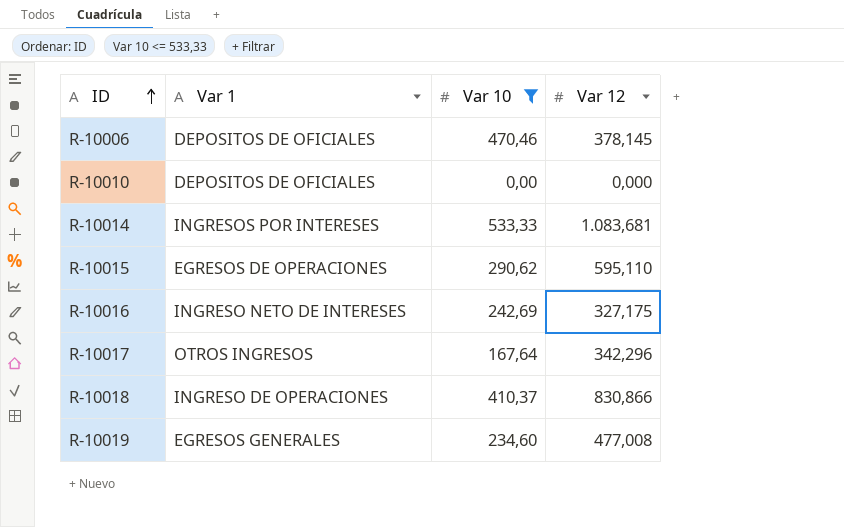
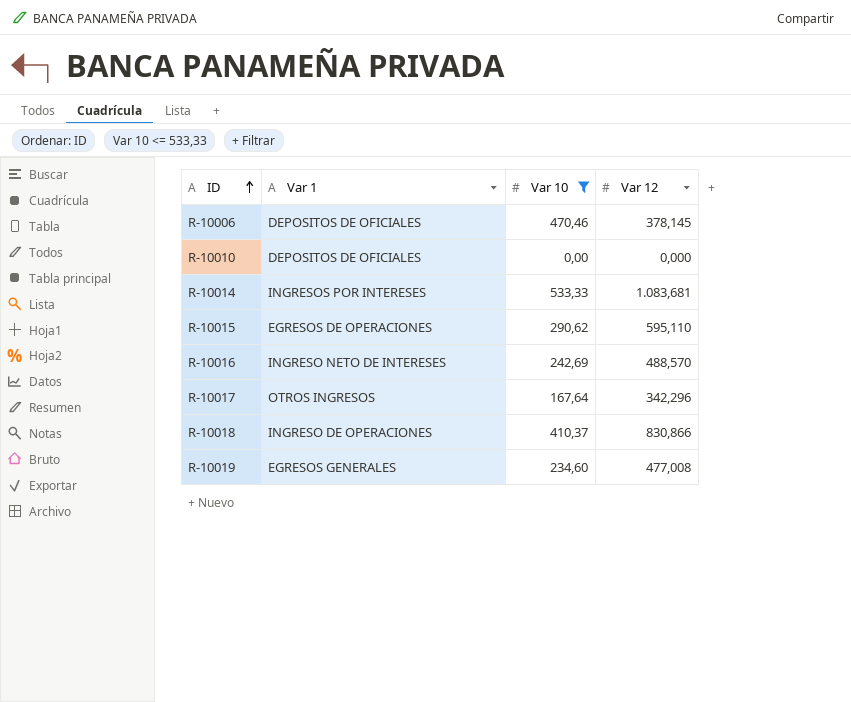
R-10016 | Var 12: 327,175 -> 488,570

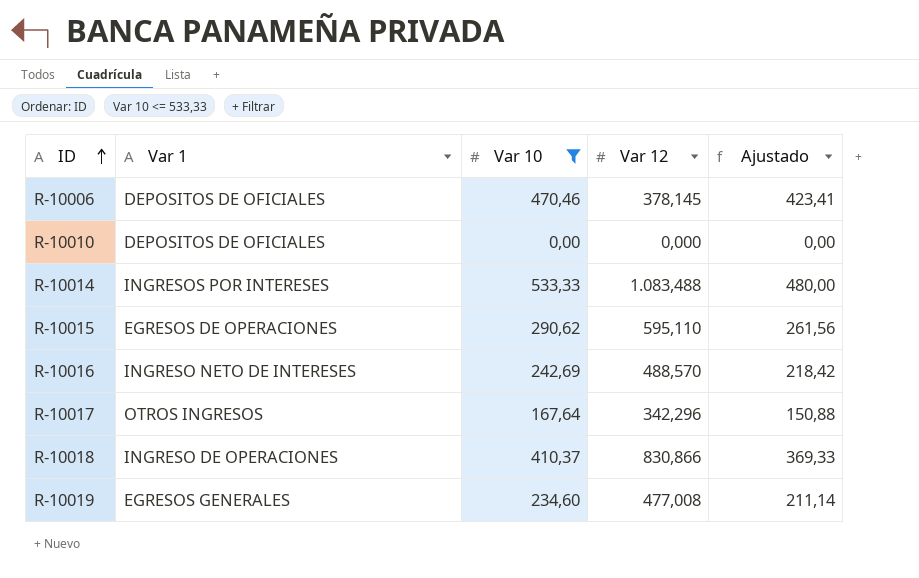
column Ajustado | formula: none -> [Var 10] * 0,9
R-10014 | Var 12: 1.083,681 -> 1.083,488

